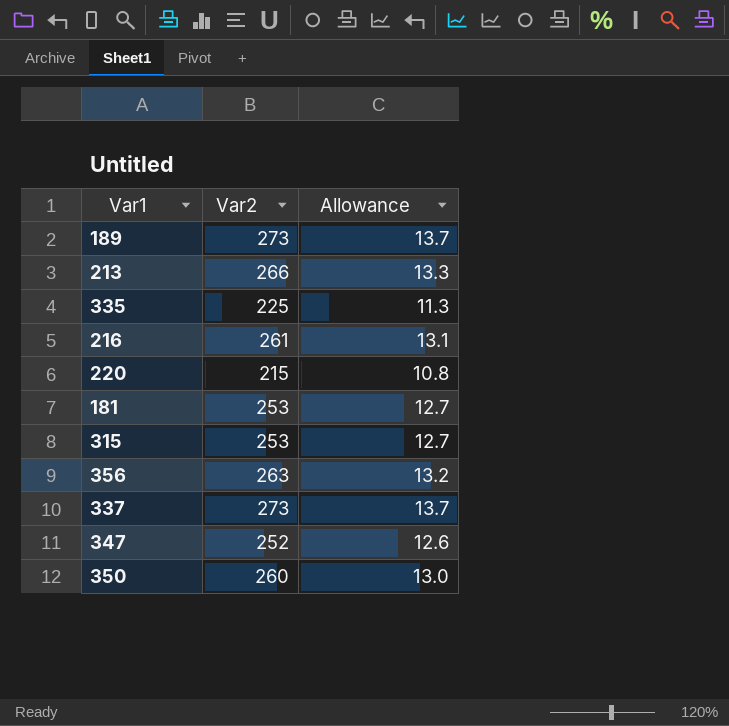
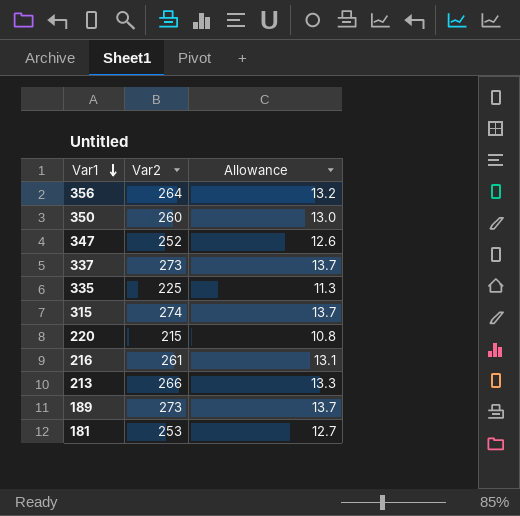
row order: none -> Var1 descending
356 | Var2: 263 -> 264
315 | Var2: 253 -> 274
315 | Allowance: 12.7 -> 13.7

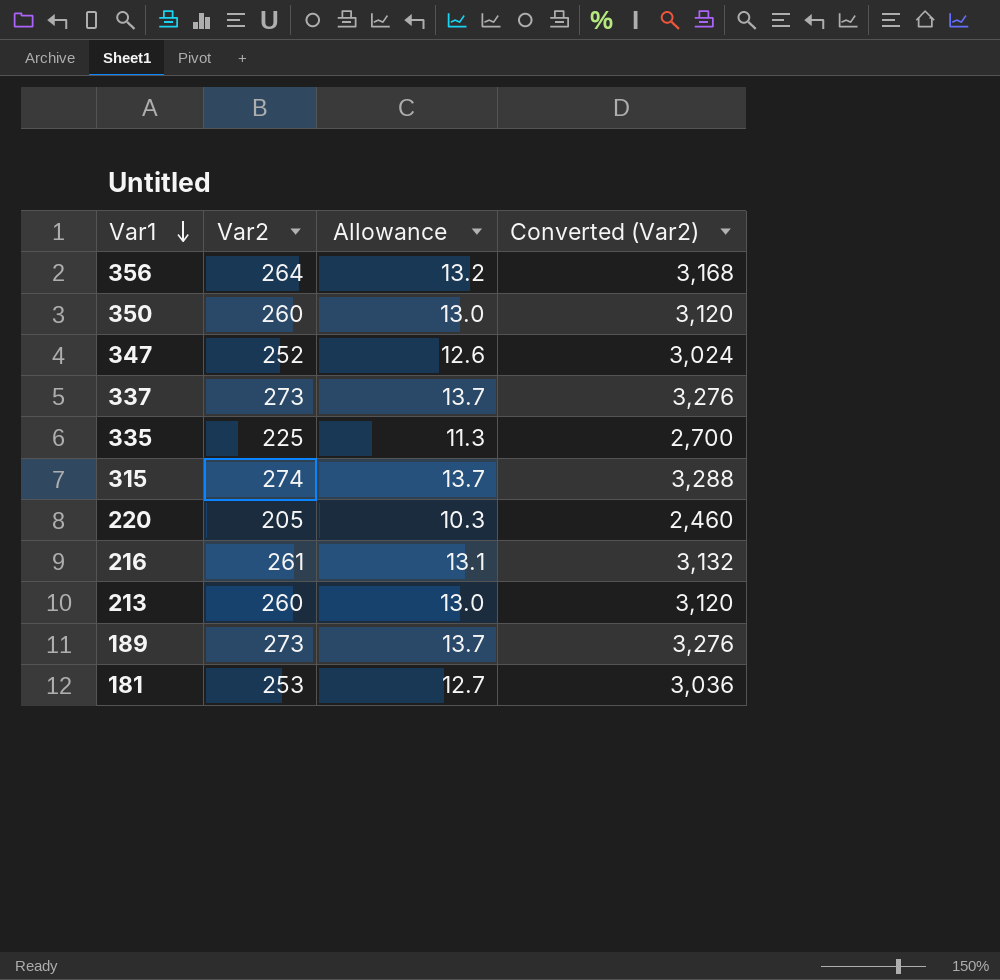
column Converted (Var2) | formula: none -> [Var2] * 12
220 | Var2: 215 -> 205
220 | Allowance: 10.8 -> 10.3
213 | Var2: 266 -> 260
213 | Allowance: 13.3 -> 13.0

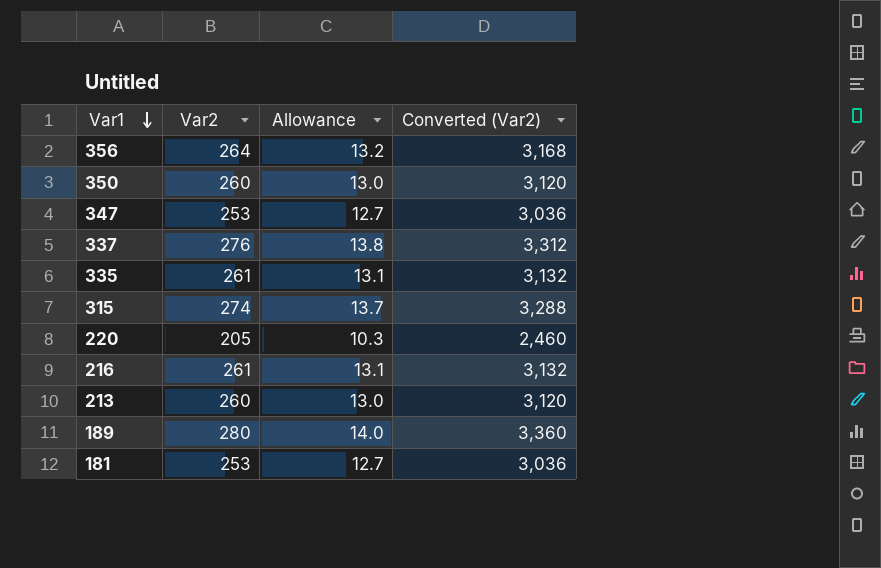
347 | Var2: 252 -> 253
347 | Allowance: 12.6 -> 12.7
347 | Converted (Var2): 3,024 -> 3,036
337 | Var2: 273 -> 276
337 | Allowance: 13.7 -> 13.8
337 | Converted (Var2): 3,276 -> 3,312
335 | Var2: 225 -> 261
335 | Allowance: 11.3 -> 13.1
335 | Converted (Var2): 2,700 -> 3,132
189 | Var2: 273 -> 280
189 | Allowance: 13.7 -> 14.0
189 | Converted (Var2): 3,276 -> 3,360

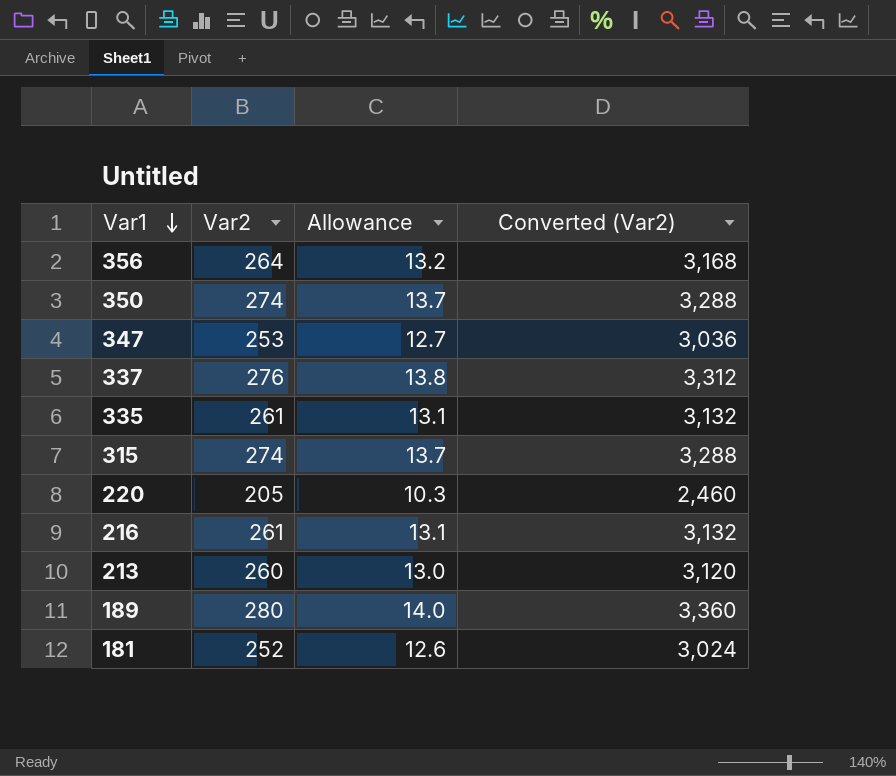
350 | Var2: 260 -> 274
350 | Allowance: 13.0 -> 13.7
350 | Converted (Var2): 3,120 -> 3,288
181 | Var2: 253 -> 252
181 | Allowance: 12.7 -> 12.6
181 | Converted (Var2): 3,036 -> 3,024

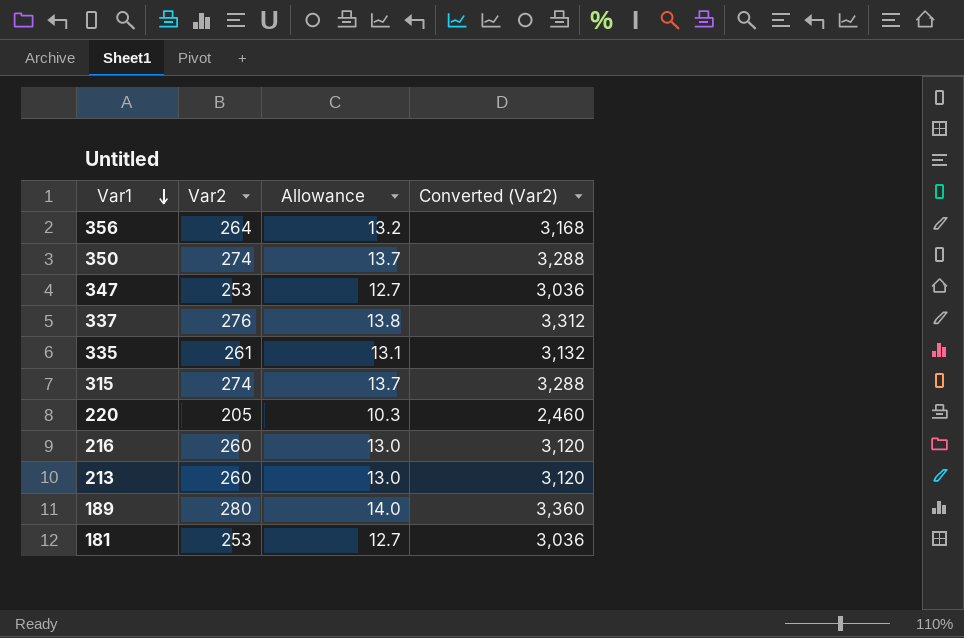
216 | Var2: 261 -> 260
216 | Allowance: 13.1 -> 13.0
216 | Converted (Var2): 3,132 -> 3,120
181 | Var2: 252 -> 253
181 | Allowance: 12.6 -> 12.7
181 | Converted (Var2): 3,024 -> 3,036

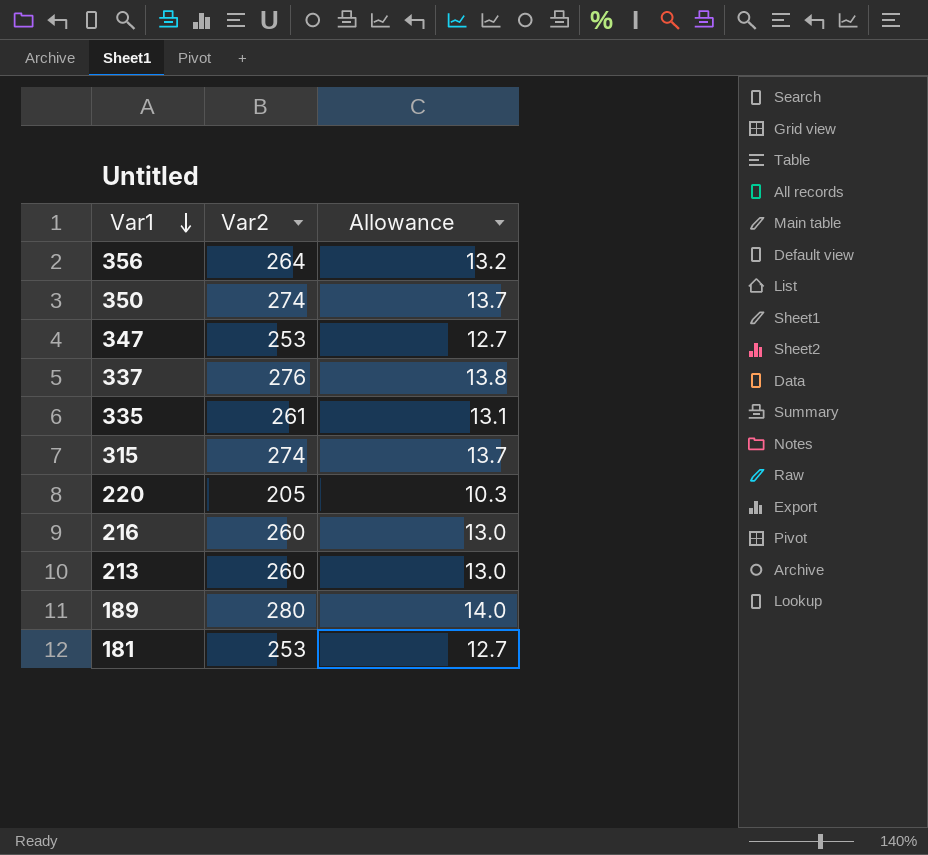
column Converted (Var2) | formula: [Var2] * 12 -> none

